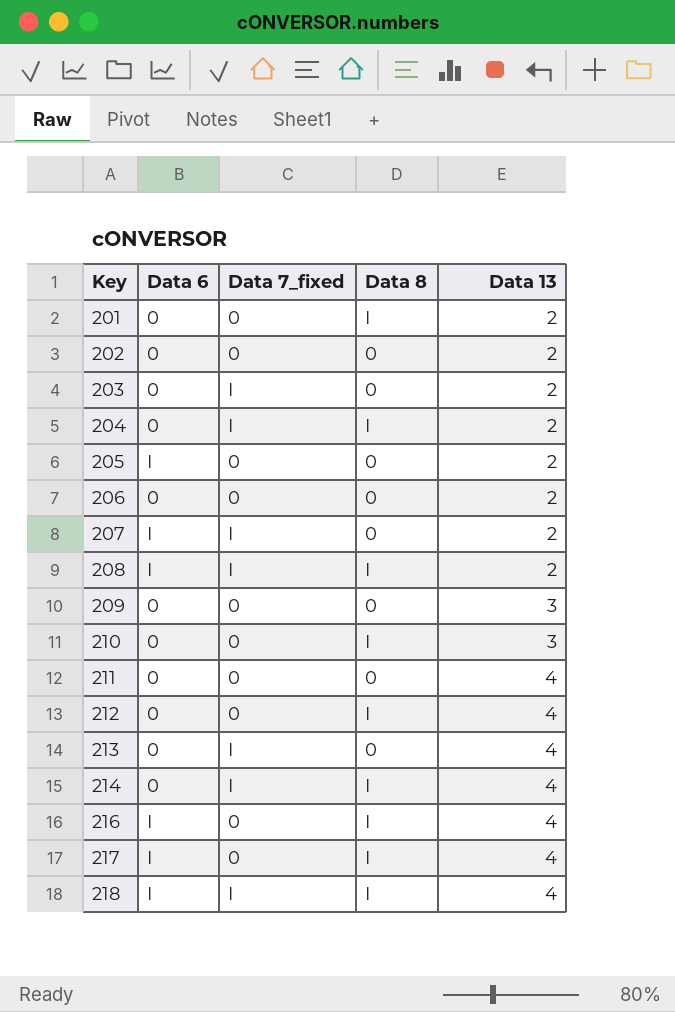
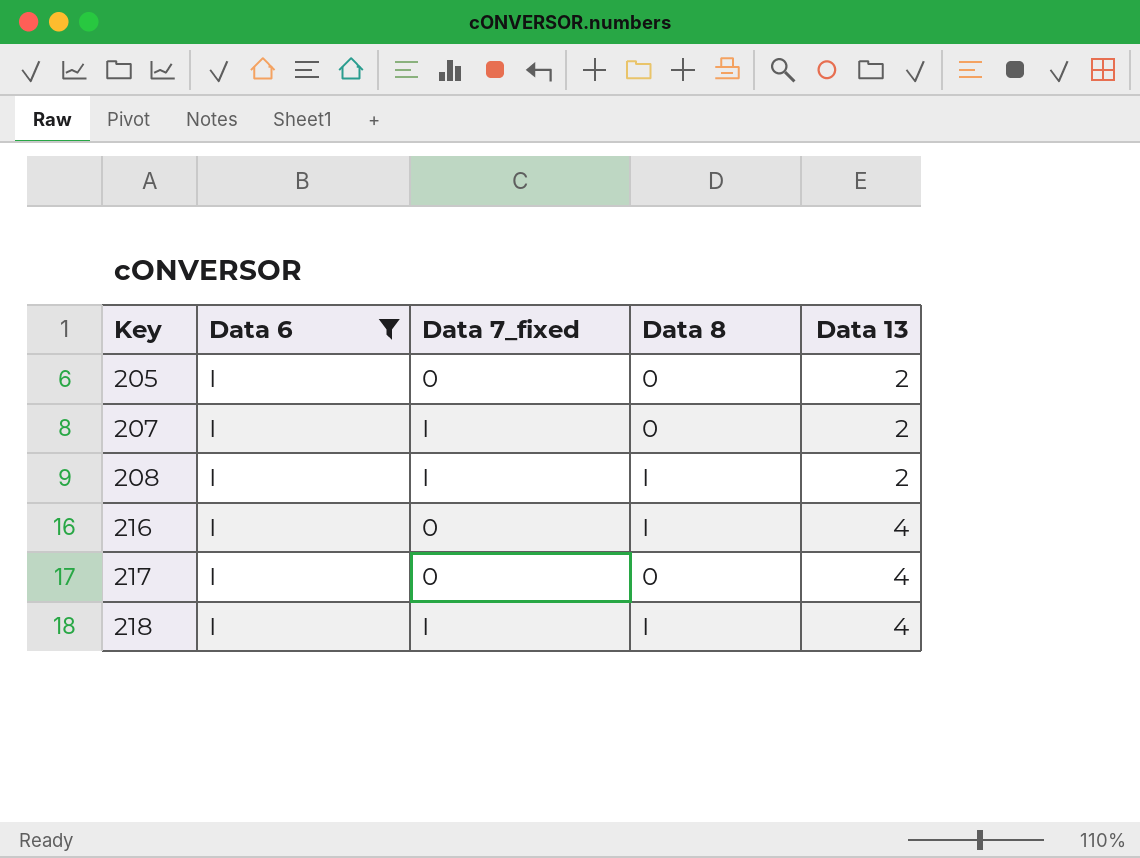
filter: none -> Data 6 = I
217 | Data 8: I -> 0

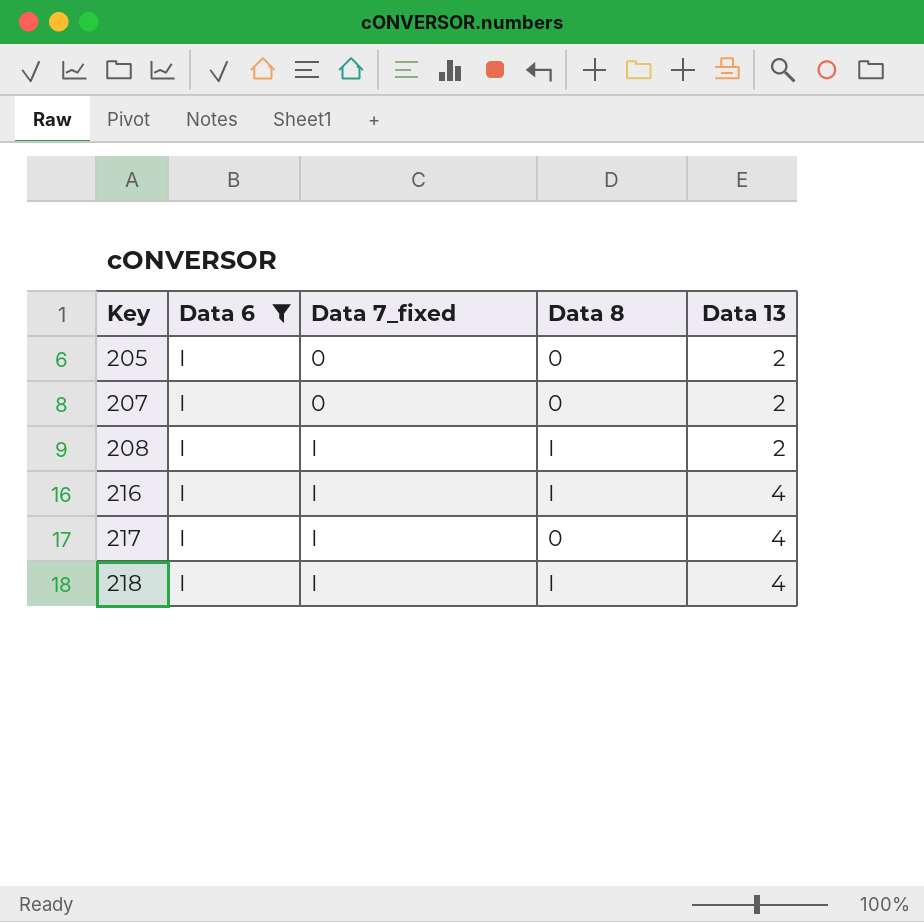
207 | Data 7_fixed: I -> 0
216 | Data 7_fixed: 0 -> I
217 | Data 7_fixed: 0 -> I

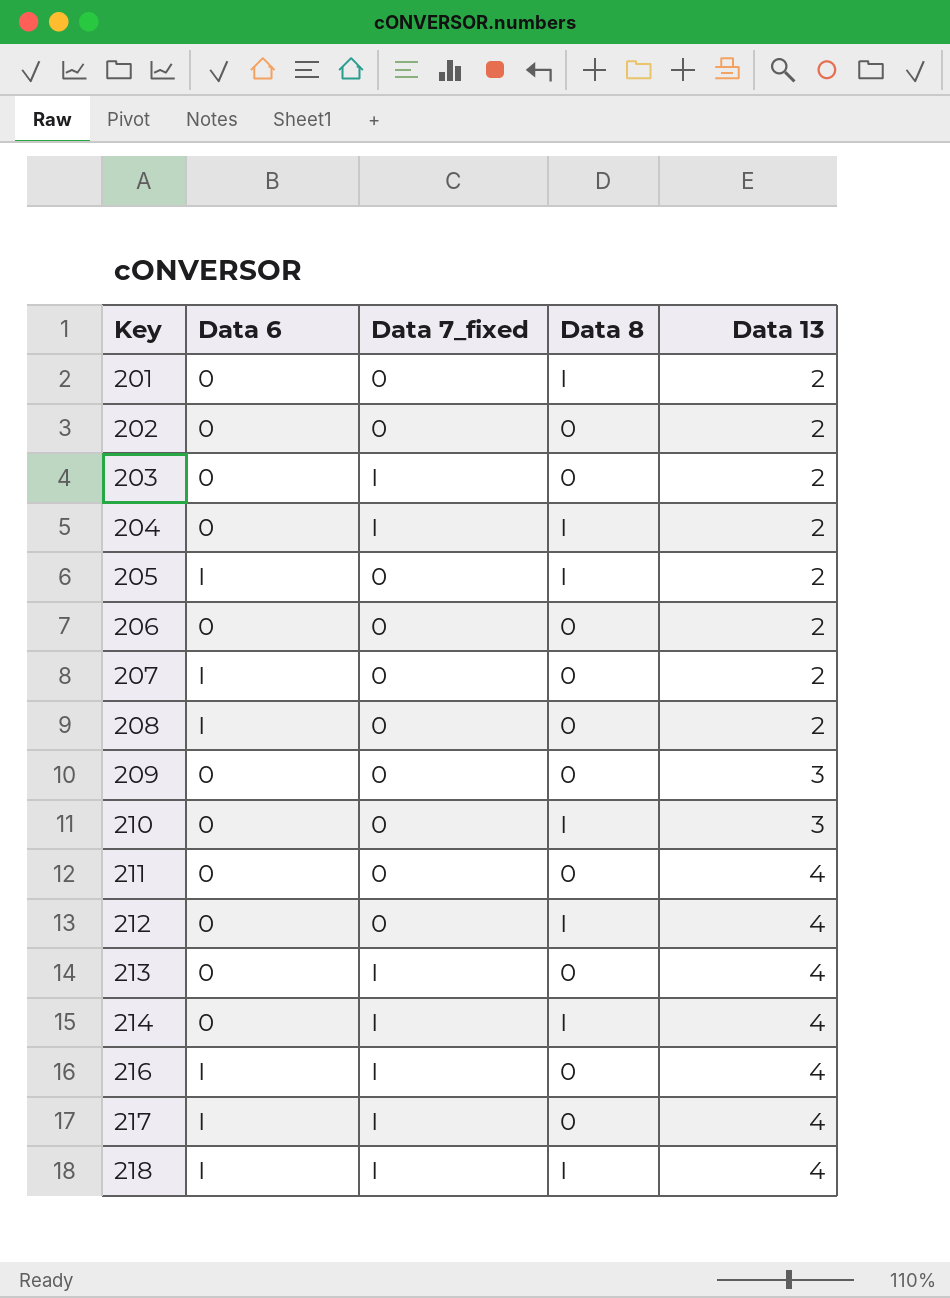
filter: Data 6 = I -> none
205 | Data 8: 0 -> I
208 | Data 7_fixed: I -> 0
208 | Data 8: I -> 0
216 | Data 8: I -> 0

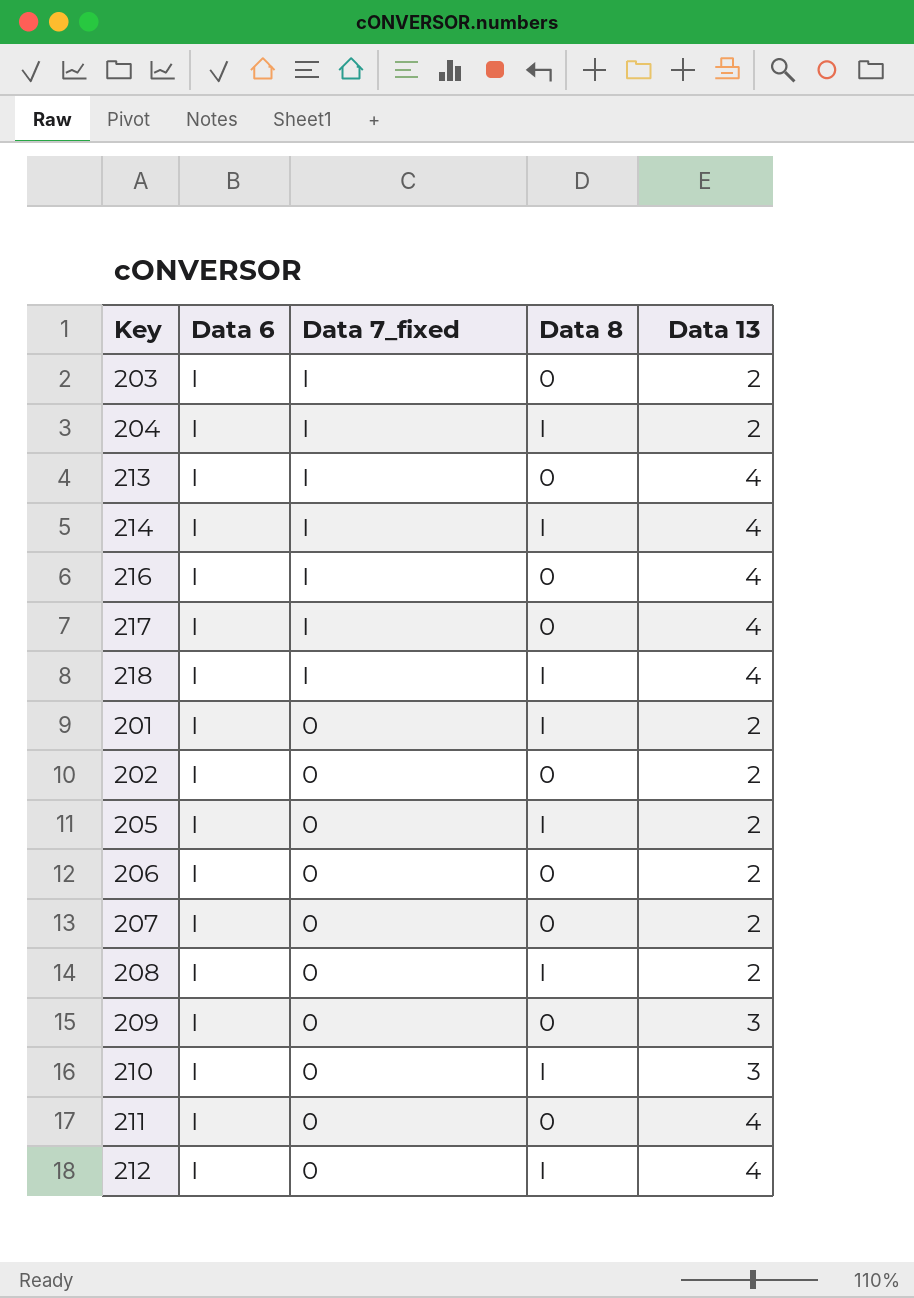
row order: Key ascending -> Data 7_fixed descending
203 | Data 6: 0 -> I
204 | Data 6: 0 -> I
213 | Data 6: 0 -> I
214 | Data 6: 0 -> I
201 | Data 6: 0 -> I
202 | Data 6: 0 -> I
206 | Data 6: 0 -> I
208 | Data 8: 0 -> I
209 | Data 6: 0 -> I
210 | Data 6: 0 -> I
211 | Data 6: 0 -> I
212 | Data 6: 0 -> I

